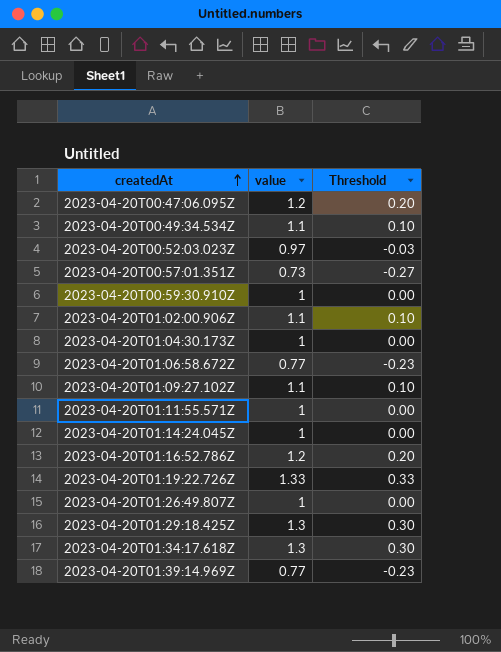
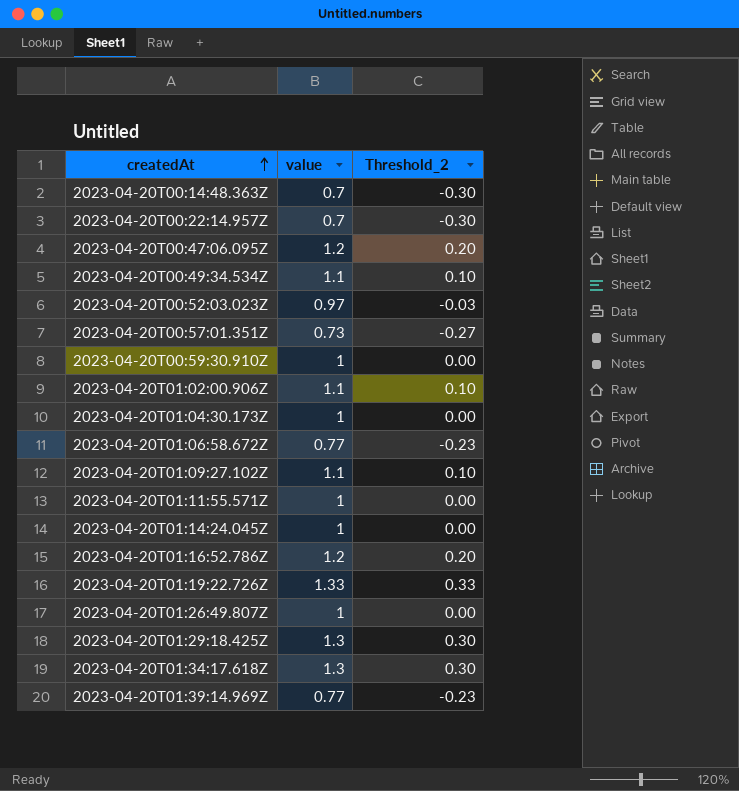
column name: Threshold -> Threshold_2
row 2023-04-20T00:14:48.363Z: none -> 0.7 | -0.30
row 2023-04-20T00:22:14.957Z: none -> 0.7 | -0.30

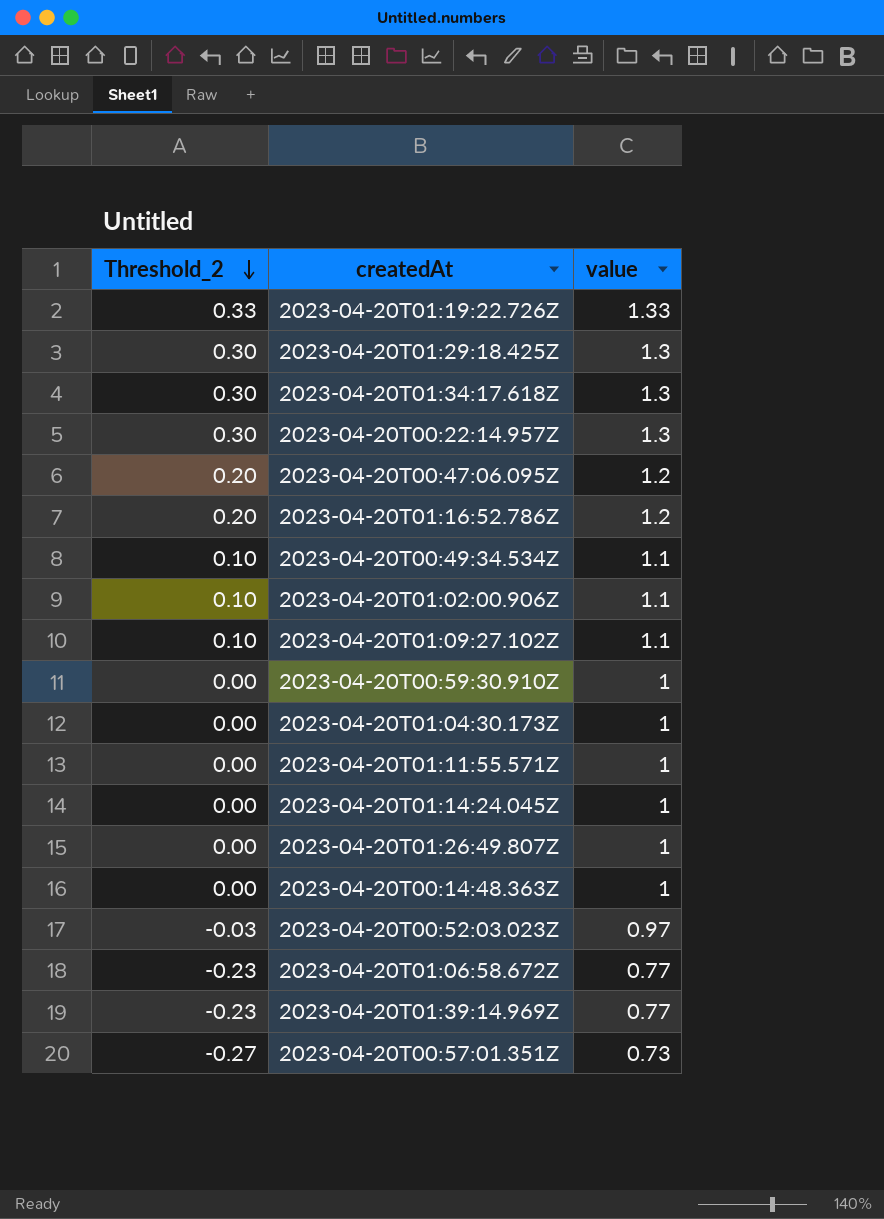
row order: createdAt ascending -> Threshold_2 descending
column Threshold_2 | position: 3 -> 1
2023-04-20T00:22:14.957Z | Threshold_2: -0.30 -> 0.30
2023-04-20T00:22:14.957Z | value: 0.7 -> 1.3
2023-04-20T00:14:48.363Z | Threshold_2: -0.30 -> 0.00
2023-04-20T00:14:48.363Z | value: 0.7 -> 1

